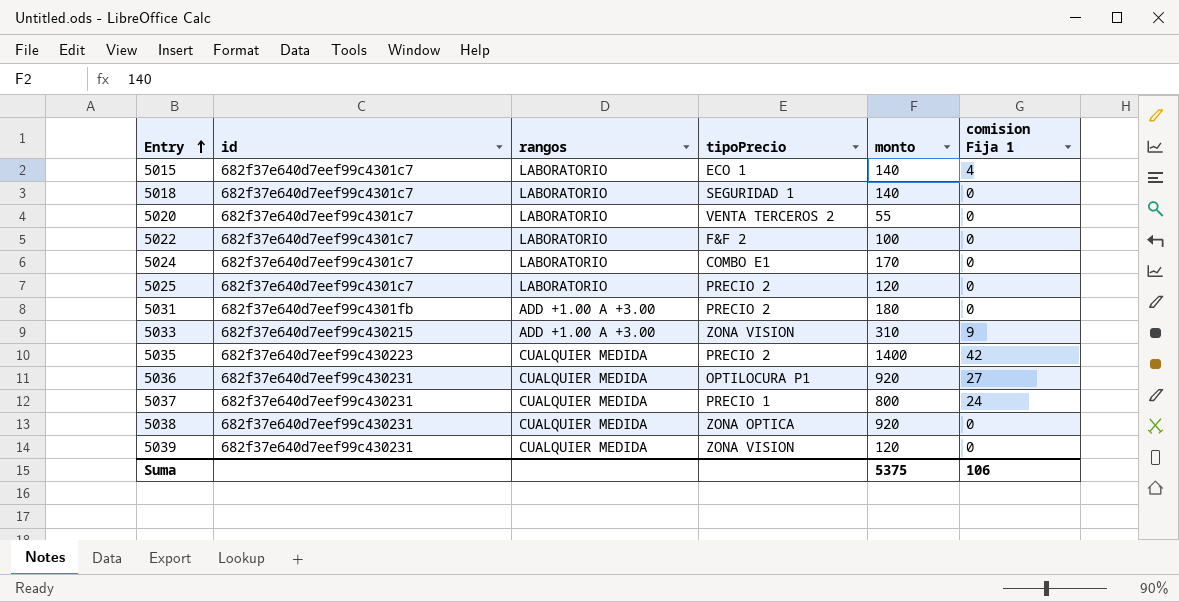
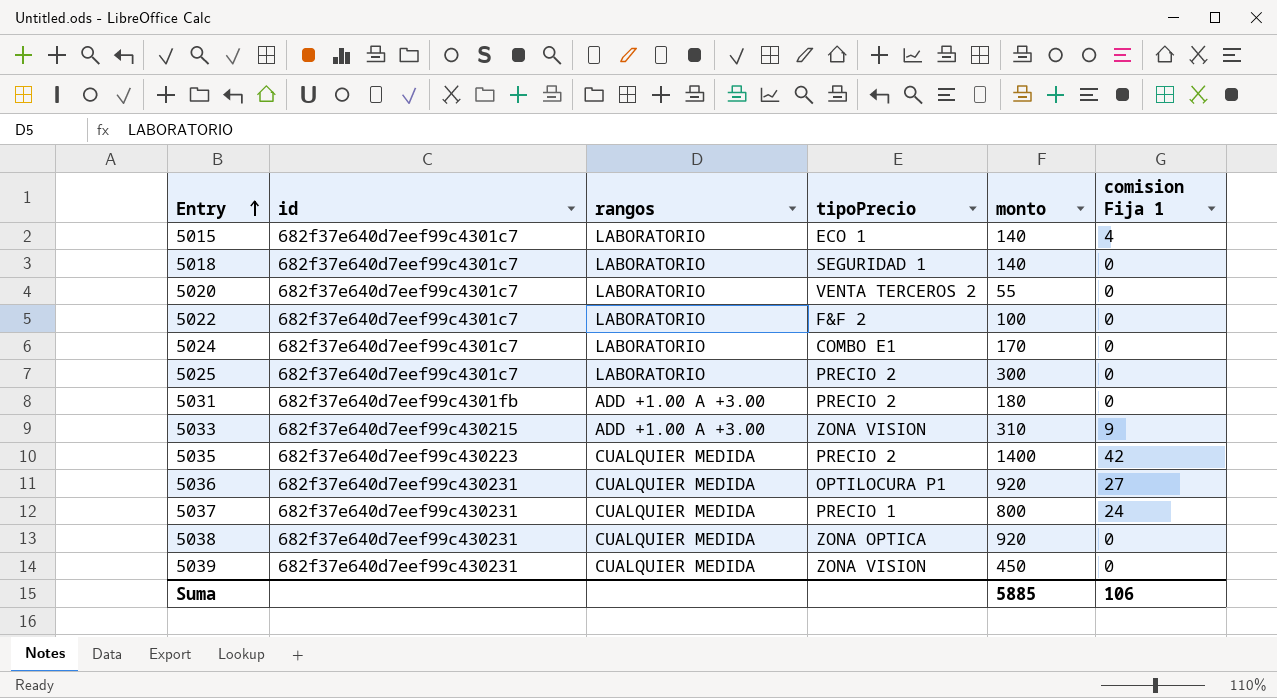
5025 | monto: 120 -> 300
5039 | monto: 120 -> 450
Suma | monto: 5375 -> 5885

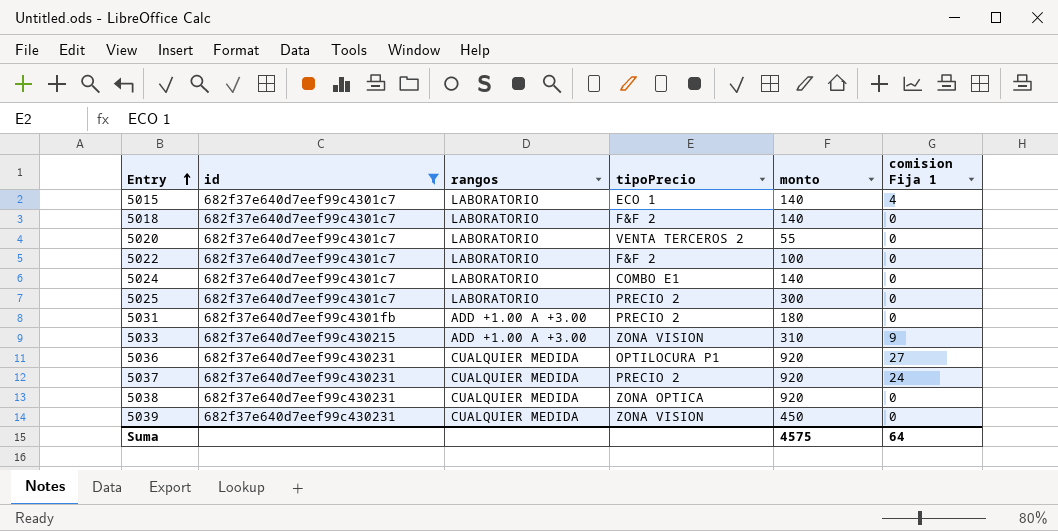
filter: none -> id != 682f37e640d7eef99c430223
5018 | tipoPrecio: SEGURIDAD 1 -> F&F 2
5024 | monto: 170 -> 140
5037 | tipoPrecio: PRECIO 1 -> PRECIO 2
5037 | monto: 800 -> 920
Suma | monto: 5885 -> 4575
Suma | comision Fija 1: 106 -> 64

